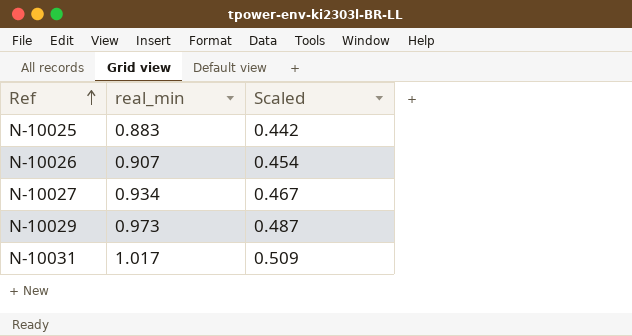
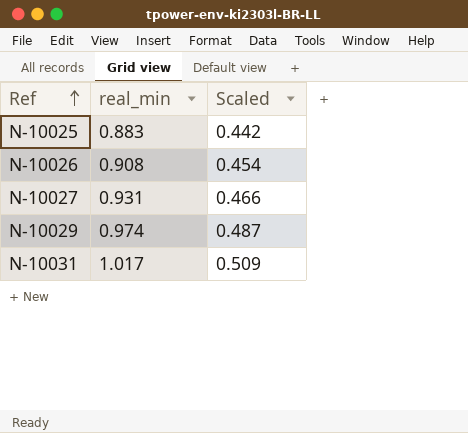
N-10026 | real_min: 0.907 -> 0.908
N-10027 | real_min: 0.934 -> 0.931
N-10027 | Scaled: 0.467 -> 0.466
N-10029 | real_min: 0.973 -> 0.974

